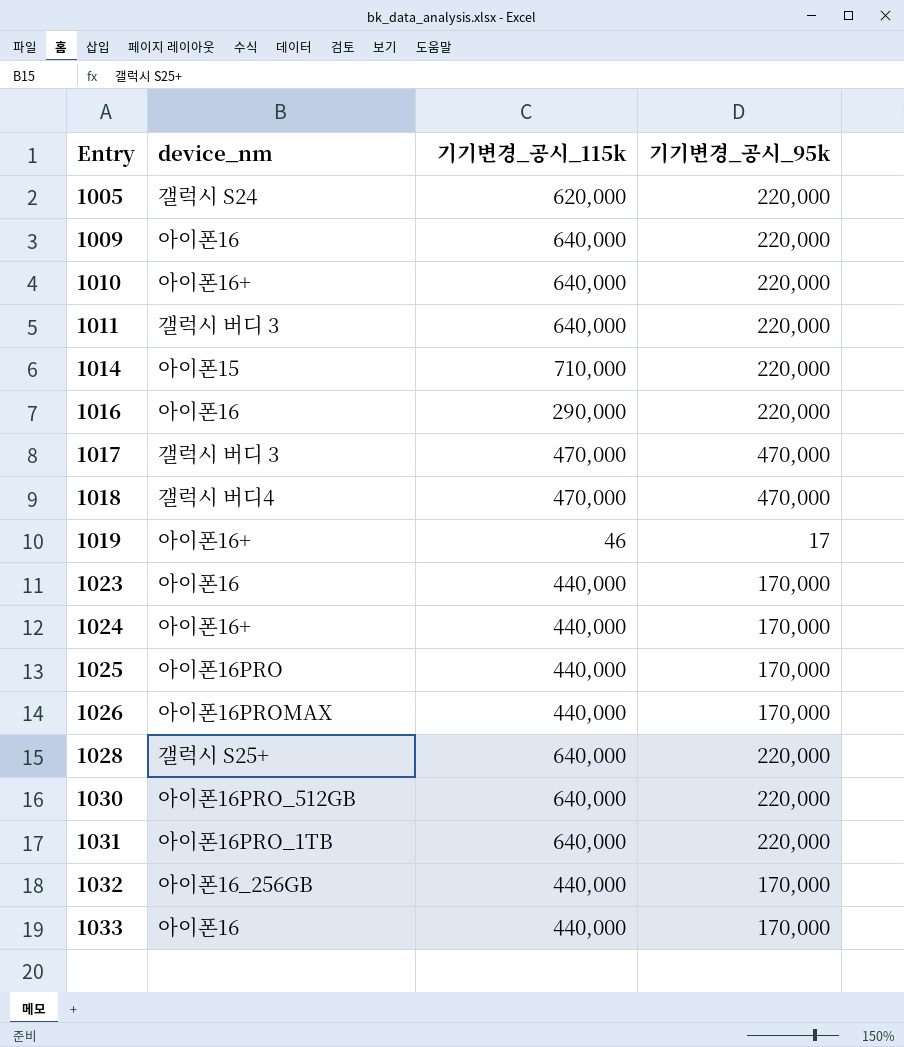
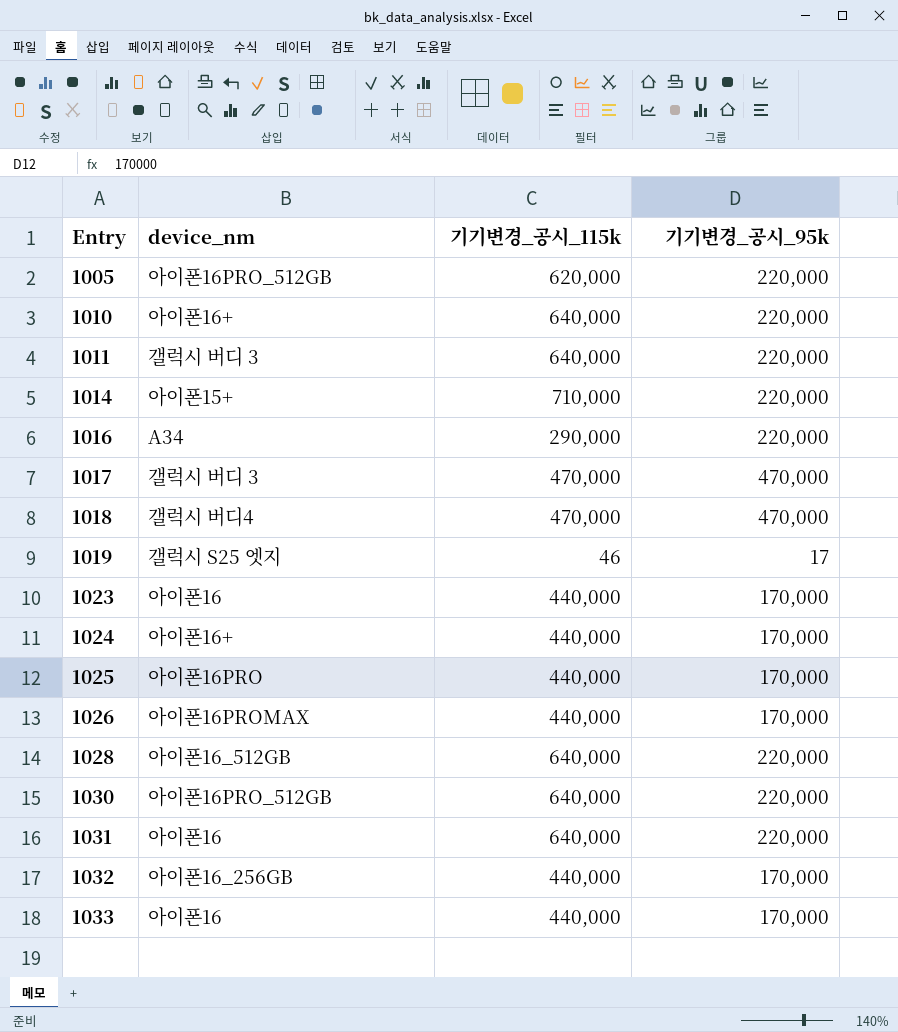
row 1009: 아이폰16 | 640,000 | 220,000 -> none
1005 | device_nm: 갤럭시 S24 -> 아이폰16PRO_512GB
1014 | device_nm: 아이폰15 -> 아이폰15+
1016 | device_nm: 아이폰16 -> A34
1019 | device_nm: 아이폰16+ -> 갤럭시 S25 엣지
1028 | device_nm: 갤럭시 S25+ -> 아이폰16_512GB
1031 | device_nm: 아이폰16PRO_1TB -> 아이폰16

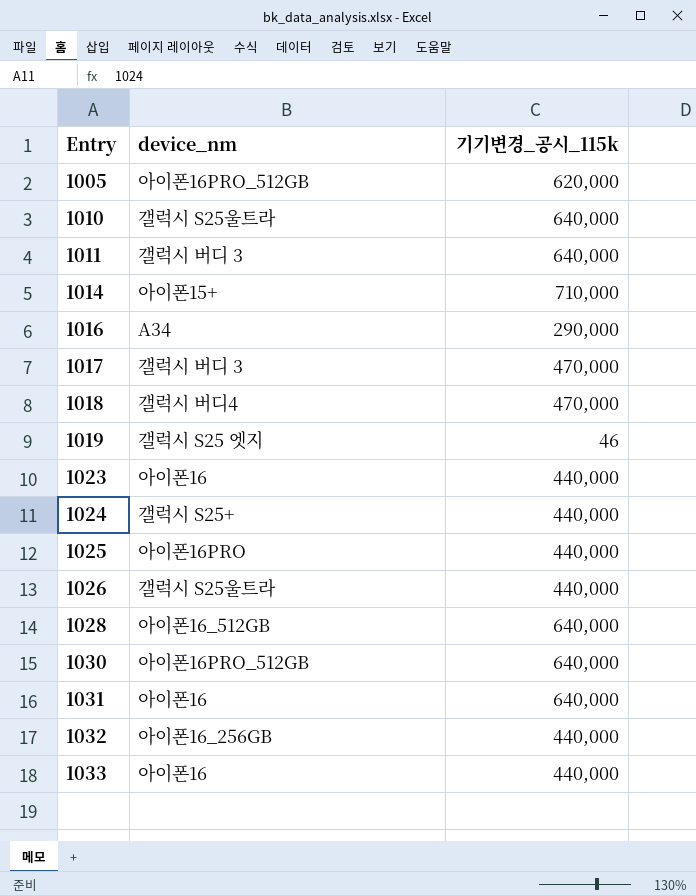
column 기기변경_공시_95k | position: 4 -> none
1010 | device_nm: 아이폰16+ -> 갤럭시 S25울트라
1024 | device_nm: 아이폰16+ -> 갤럭시 S25+
1026 | device_nm: 아이폰16PROMAX -> 갤럭시 S25울트라

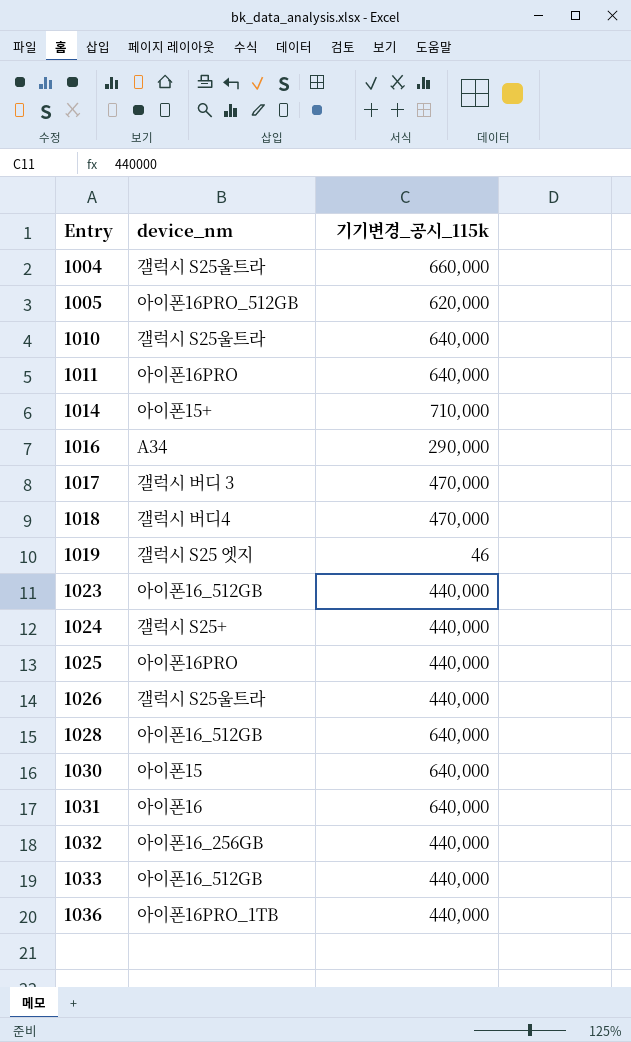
row 1004: none -> 갤럭시 S25울트라 | 660,000
1011 | device_nm: 갤럭시 버디 3 -> 아이폰16PRO
1023 | device_nm: 아이폰16 -> 아이폰16_512GB
1030 | device_nm: 아이폰16PRO_512GB -> 아이폰15
1033 | device_nm: 아이폰16 -> 아이폰16_512GB
row 1036: none -> 아이폰16PRO_1TB | 440,000

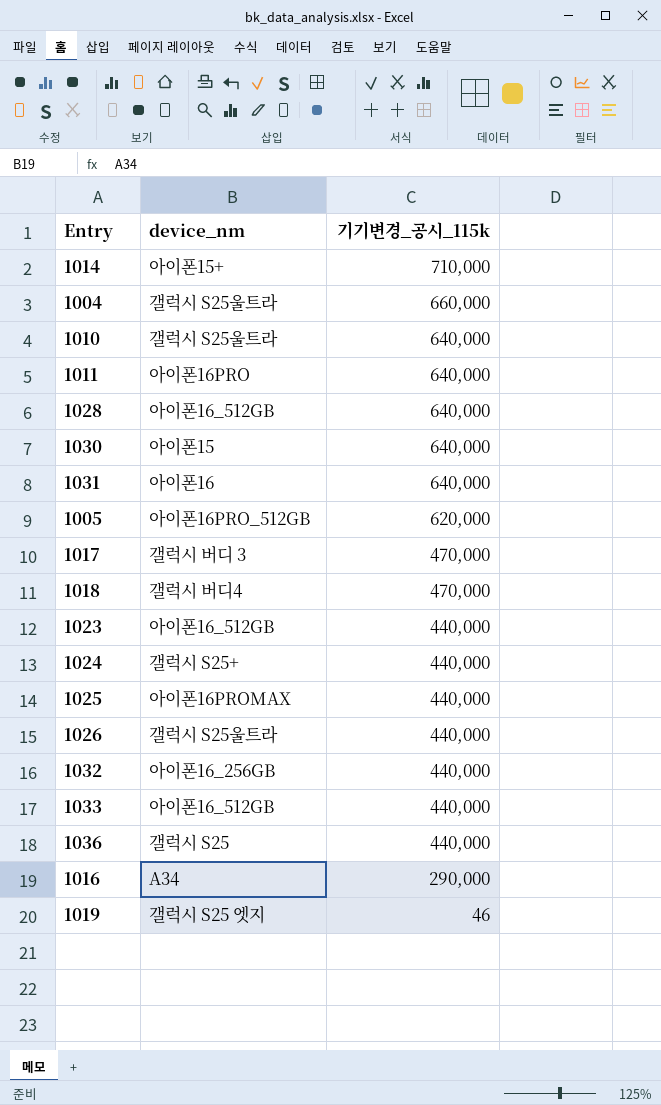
row order: Entry ascending -> 기기변경_공시_115k descending
1025 | device_nm: 아이폰16PRO -> 아이폰16PROMAX
1036 | device_nm: 아이폰16PRO_1TB -> 갤럭시 S25

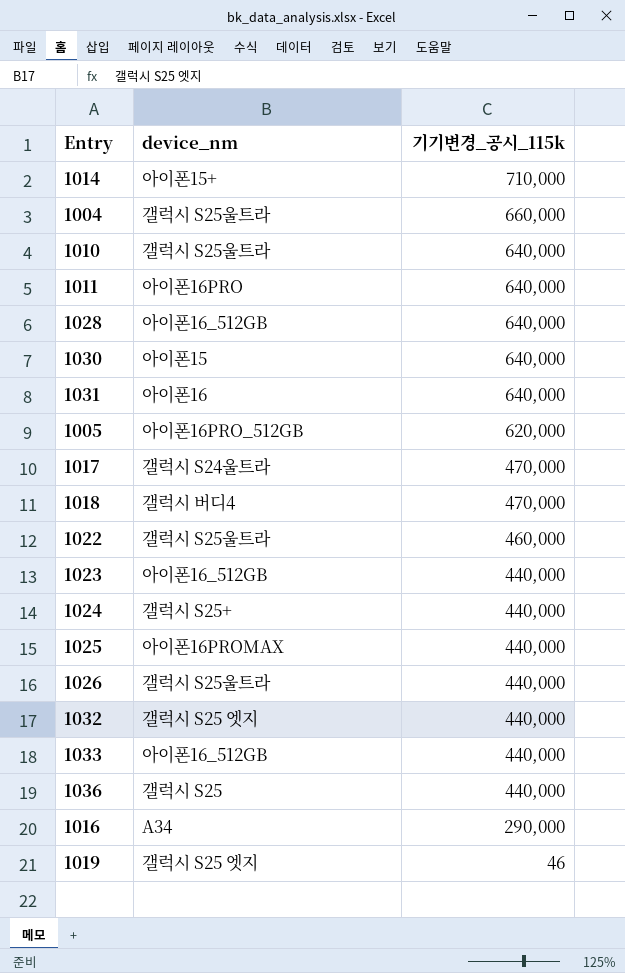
1017 | device_nm: 갤럭시 버디 3 -> 갤럭시 S24울트라
row 1022: none -> 갤럭시 S25울트라 | 460,000
1032 | device_nm: 아이폰16_256GB -> 갤럭시 S25 엣지

